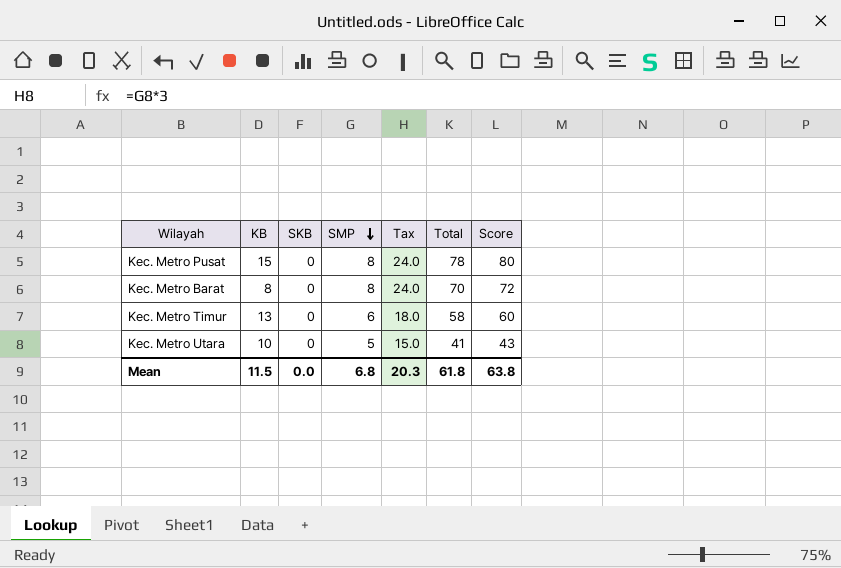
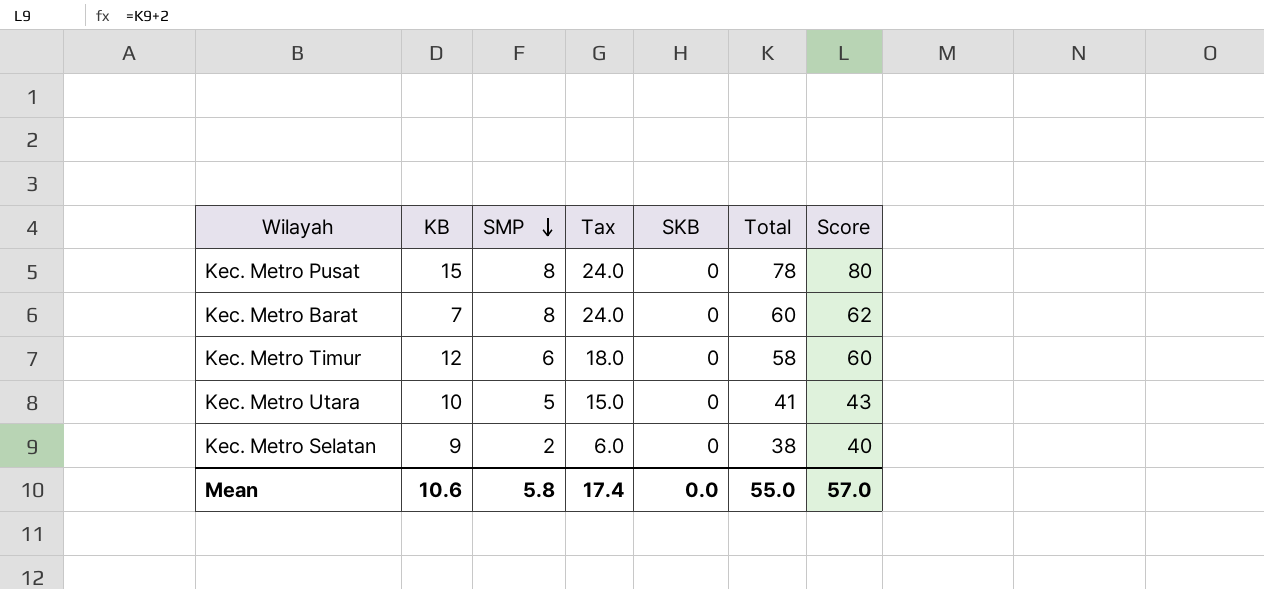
column SKB | position: 3 -> 5
Kec. Metro Barat | KB: 8 -> 7
Kec. Metro Barat | Total: 70 -> 60
Kec. Metro Barat | Score: 72 -> 62
Kec. Metro Timur | KB: 13 -> 12
row Kec. Metro Selatan: none -> 9 | 2 | 6.0 | 0 | 38 | 40
Mean | KB: 11.5 -> 10.6
Mean | SMP: 6.8 -> 5.8
Mean | Tax: 20.3 -> 17.4
Mean | Total: 61.8 -> 55.0
Mean | Score: 63.8 -> 57.0

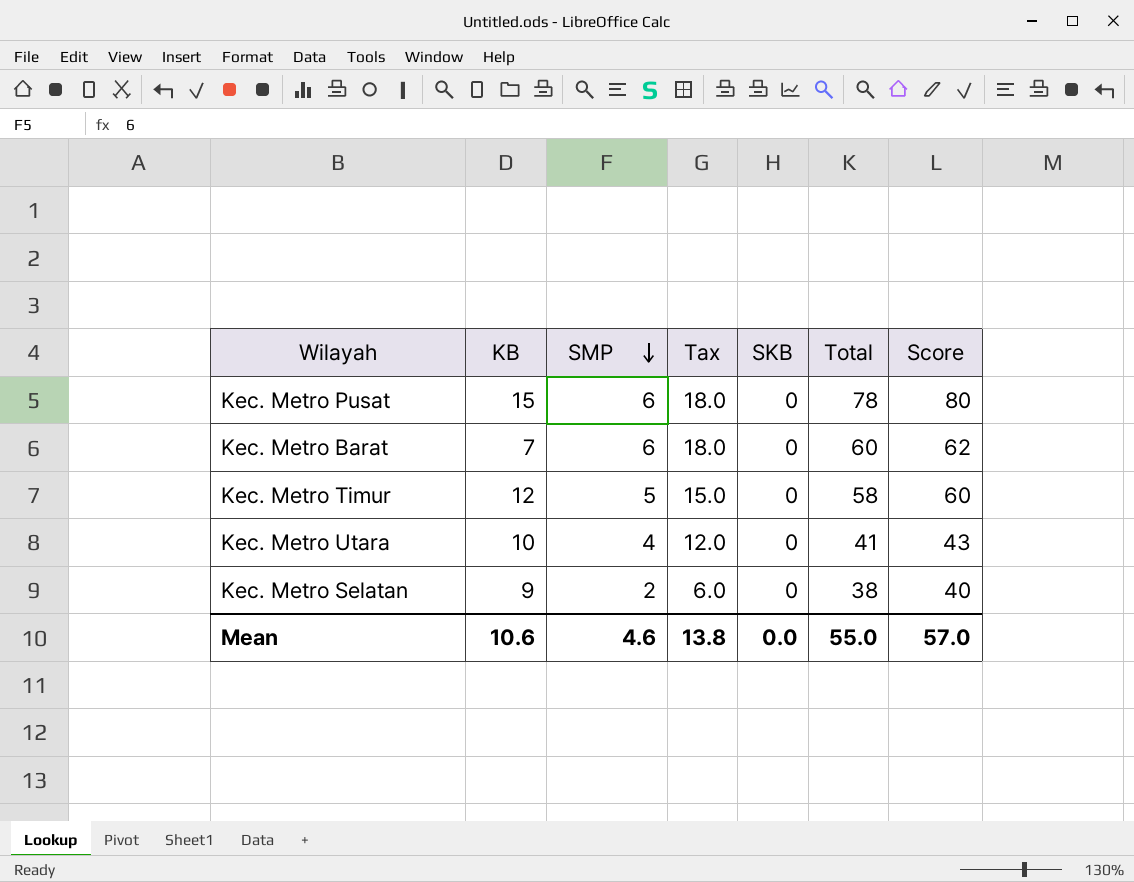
Kec. Metro Pusat | SMP: 8 -> 6
Kec. Metro Pusat | Tax: 24.0 -> 18.0
Kec. Metro Barat | SMP: 8 -> 6
Kec. Metro Barat | Tax: 24.0 -> 18.0
Kec. Metro Timur | SMP: 6 -> 5
Kec. Metro Timur | Tax: 18.0 -> 15.0
Kec. Metro Utara | SMP: 5 -> 4
Kec. Metro Utara | Tax: 15.0 -> 12.0
Mean | SMP: 5.8 -> 4.6
Mean | Tax: 17.4 -> 13.8

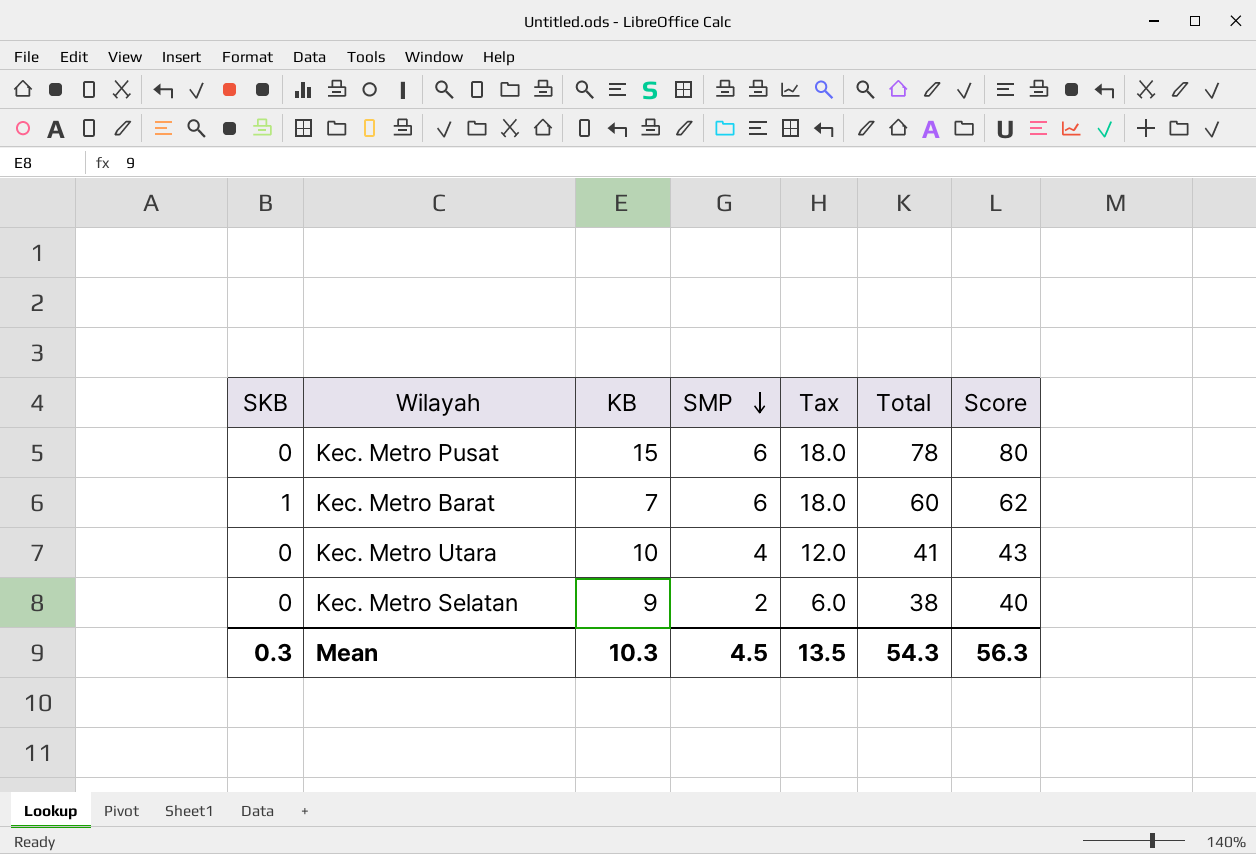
column SKB | position: 5 -> 1
row Kec. Metro Timur: 12 | 5 | 15.0 | 0 | 58 | 60 -> none
Kec. Metro Barat | SKB: 0 -> 1
Mean | SKB: 0.0 -> 0.3
Mean | KB: 10.6 -> 10.3
Mean | SMP: 4.6 -> 4.5
Mean | Tax: 13.8 -> 13.5
Mean | Total: 55.0 -> 54.3
Mean | Score: 57.0 -> 56.3

